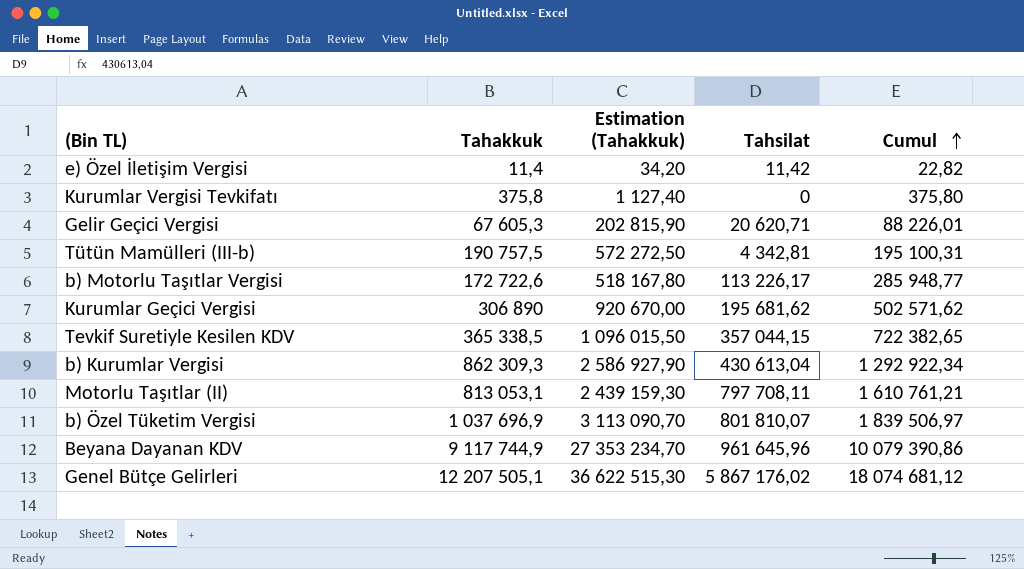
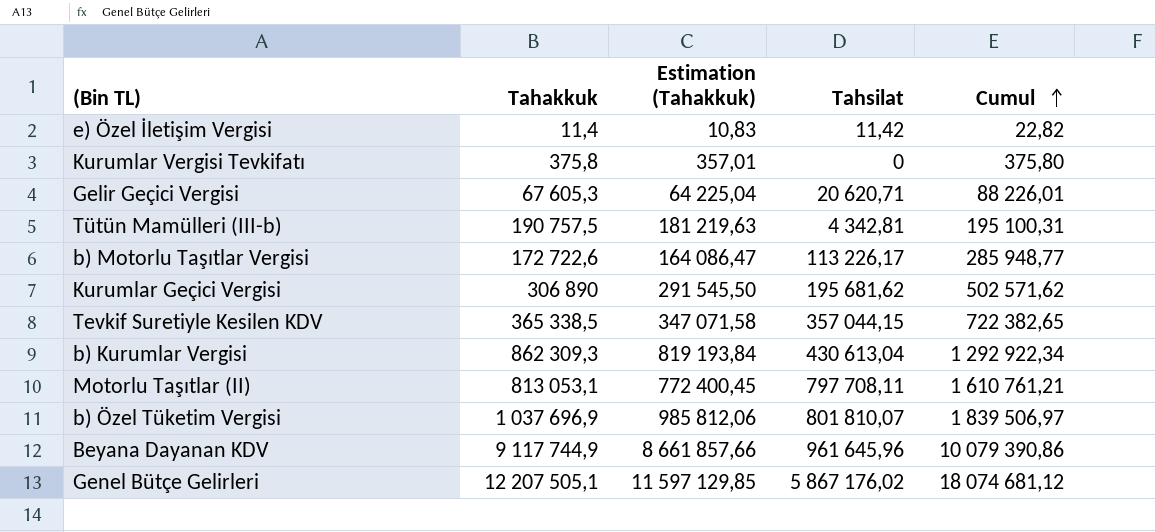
column Estimation (Tahakkuk) | formula: [Tahakkuk] * 3 -> [Tahakkuk] * 0,95

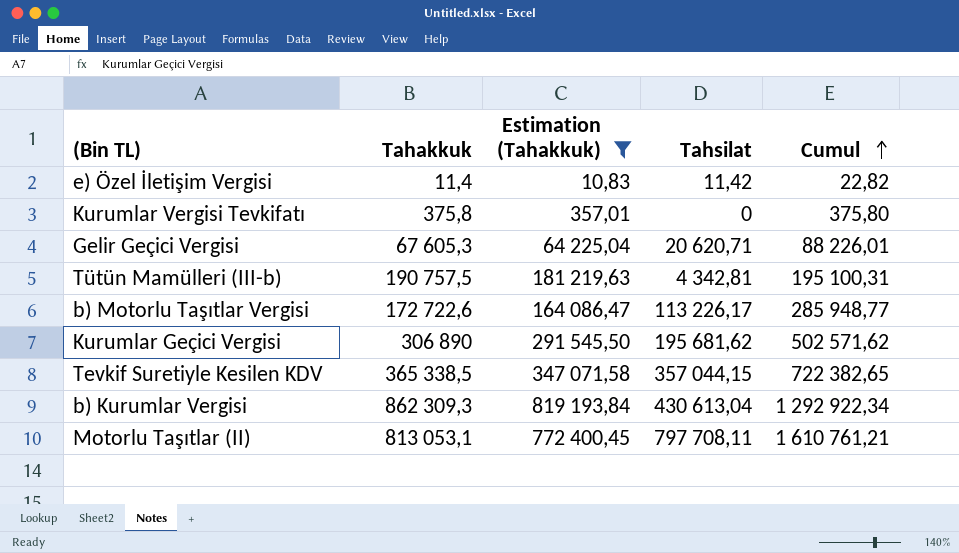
filter: none -> Estimation (Tahakkuk) <= 819 193,84

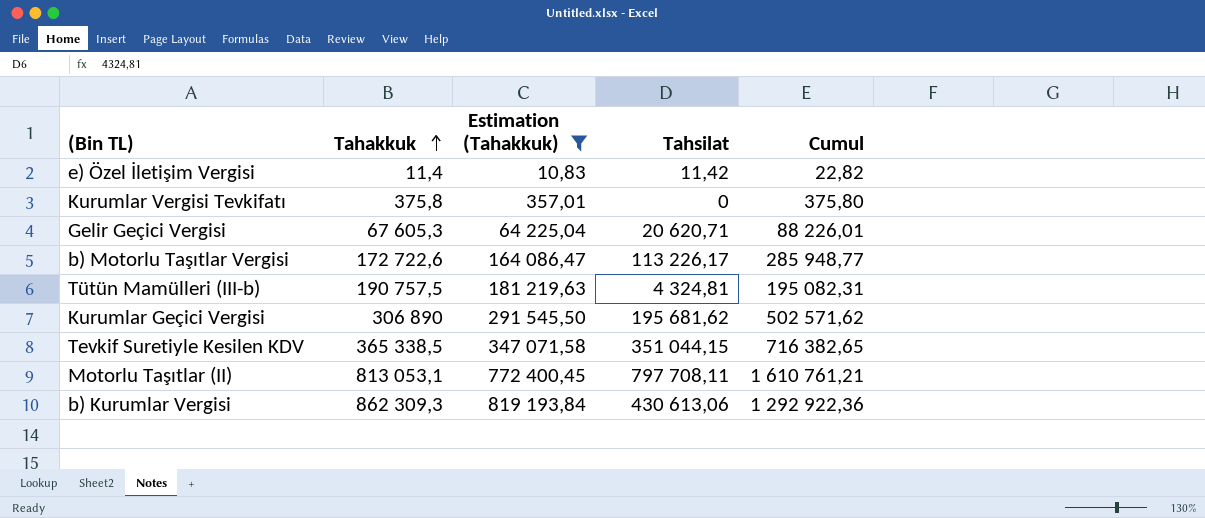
row order: Cumul ascending -> Tahakkuk ascending
Tütün Mamülleri (III-b) | Tahsilat: 4 342,81 -> 4 324,81
Tütün Mamülleri (III-b) | Cumul: 195 100,31 -> 195 082,31
Tevkif Suretiyle Kesilen KDV | Tahsilat: 357 044,15 -> 351 044,15
Tevkif Suretiyle Kesilen KDV | Cumul: 722 382,65 -> 716 382,65
b) Kurumlar Vergisi | Tahsilat: 430 613,04 -> 430 613,06
b) Kurumlar Vergisi | Cumul: 1 292 922,34 -> 1 292 922,36

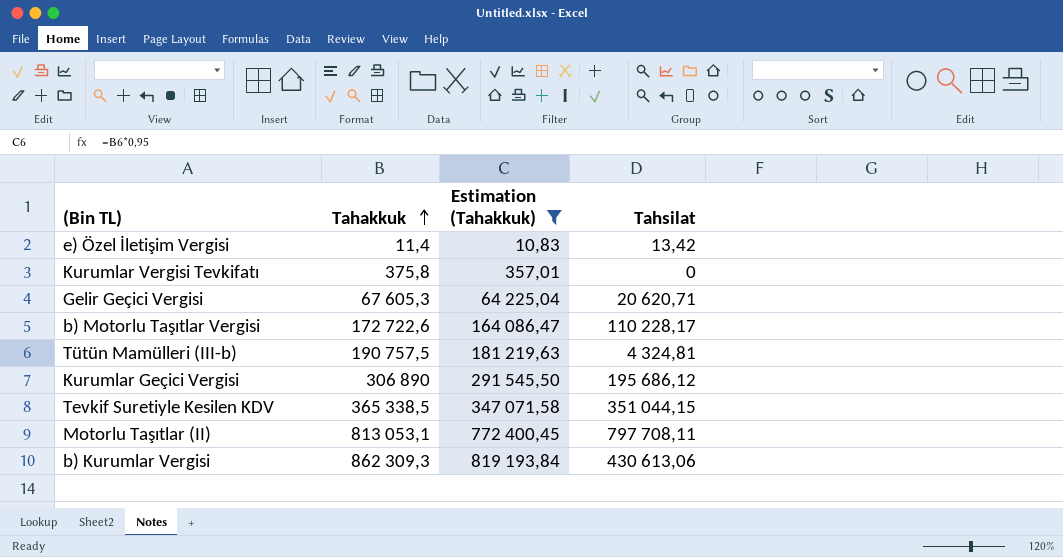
column Cumul | formula: [Tahakkuk] + [Tahsilat] -> none
e) Özel İletişim Vergisi | Tahsilat: 11,42 -> 13,42
b) Motorlu Taşıtlar Vergisi | Tahsilat: 113 226,17 -> 110 228,17
Kurumlar Geçici Vergisi | Tahsilat: 195 681,62 -> 195 686,12

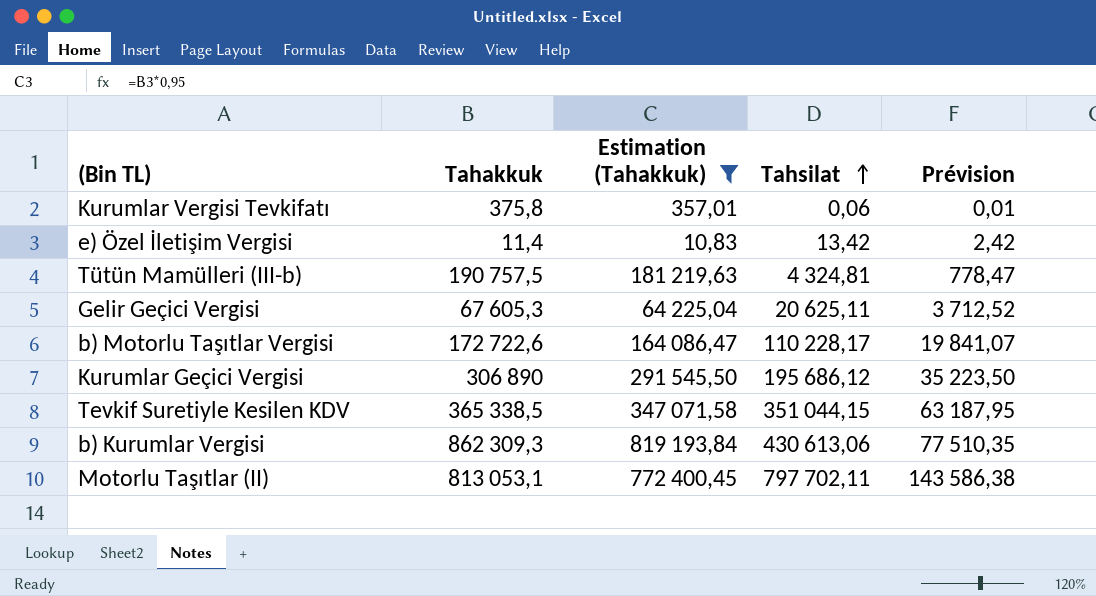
row order: Tahakkuk ascending -> Tahsilat ascending
column Prévision | formula: none -> [Tahsilat] * 0,18
Kurumlar Vergisi Tevkifatı | Tahsilat: 0 -> 0,06
Gelir Geçici Vergisi | Tahsilat: 20 620,71 -> 20 625,11
Motorlu Taşıtlar (II) | Tahsilat: 797 708,11 -> 797 702,11

